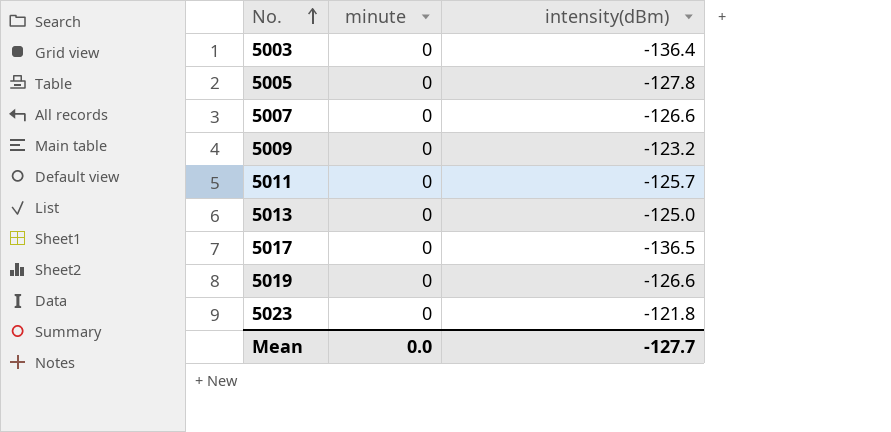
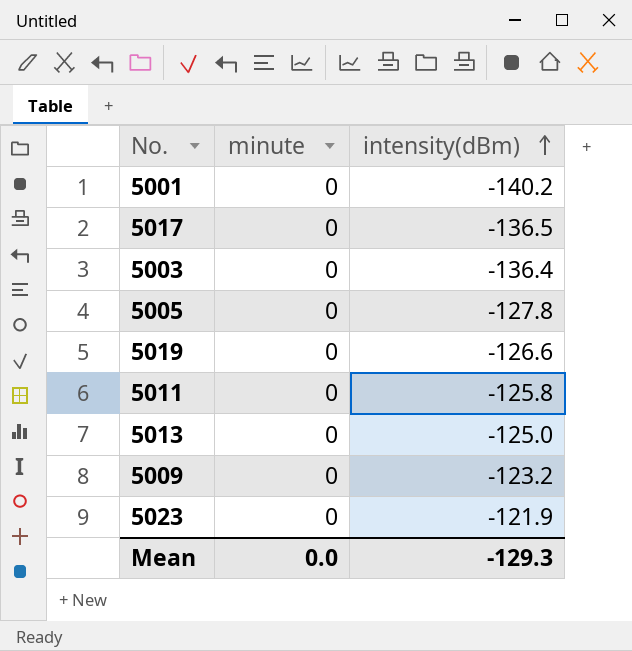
row order: No. ascending -> intensity(dBm) ascending
row 5007: 0 | -126.6 -> none
row 5001: none -> 0 | -140.2
5011 | intensity(dBm): -125.7 -> -125.8
5023 | intensity(dBm): -121.8 -> -121.9
Mean | intensity(dBm): -127.7 -> -129.3

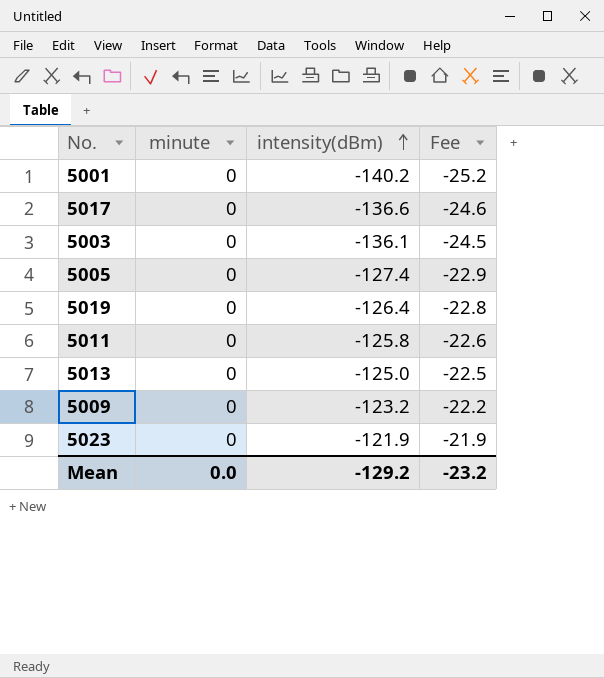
column Fee | formula: none -> [intensity(dBm)] * 0.18
5017 | intensity(dBm): -136.5 -> -136.6
5003 | intensity(dBm): -136.4 -> -136.1
5005 | intensity(dBm): -127.8 -> -127.4
5019 | intensity(dBm): -126.6 -> -126.4
Mean | intensity(dBm): -129.3 -> -129.2

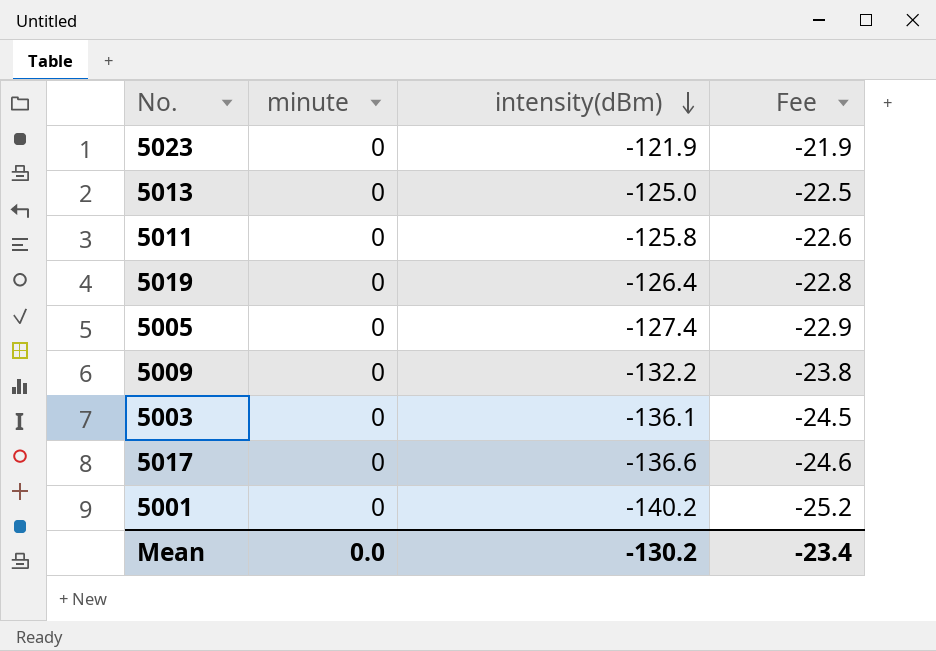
row order: intensity(dBm) ascending -> intensity(dBm) descending
5009 | intensity(dBm): -123.2 -> -132.2
5009 | Fee: -22.2 -> -23.8
Mean | intensity(dBm): -129.2 -> -130.2
Mean | Fee: -23.2 -> -23.4

